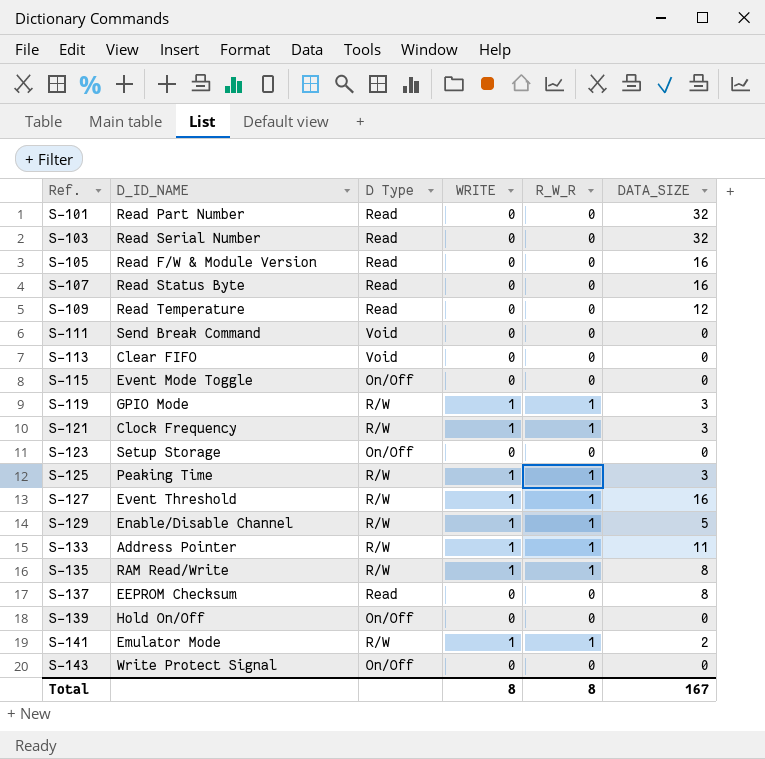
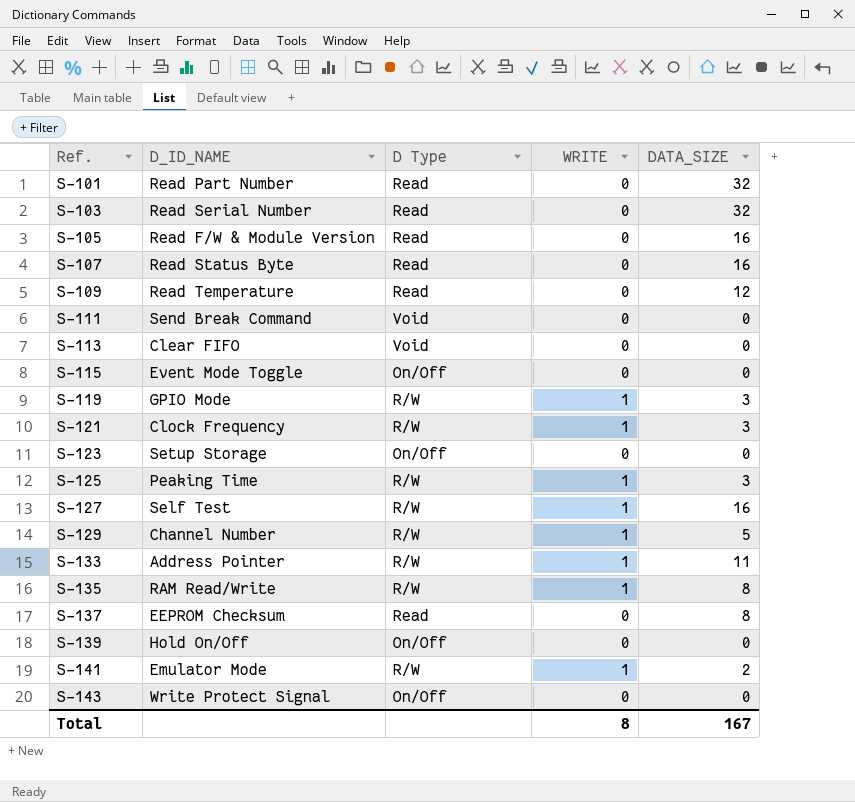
column R_W_R | position: 5 -> none
S-127 | D_ID_NAME: Event Threshold -> Self Test
S-129 | D_ID_NAME: Enable/Disable Channel -> Channel Number

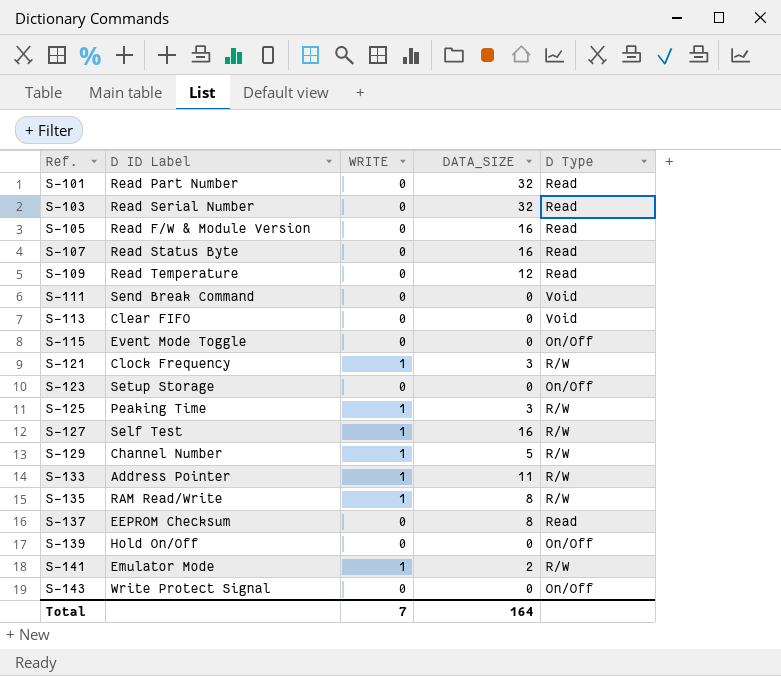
column name: D_ID_NAME -> D ID Label
column D Type | position: 3 -> 5
row S-119: GPIO Mode | R/W | 1 | 3 -> none
Total | WRITE: 8 -> 7
Total | DATA_SIZE: 167 -> 164

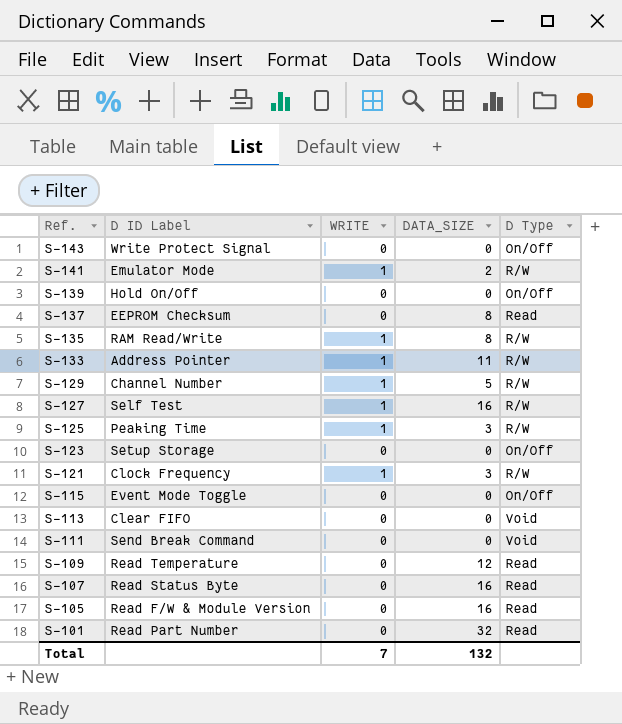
row order: Ref. ascending -> Ref. descending
row S-103: Read Serial Number | 0 | 32 | Read -> none
Total | DATA_SIZE: 164 -> 132

